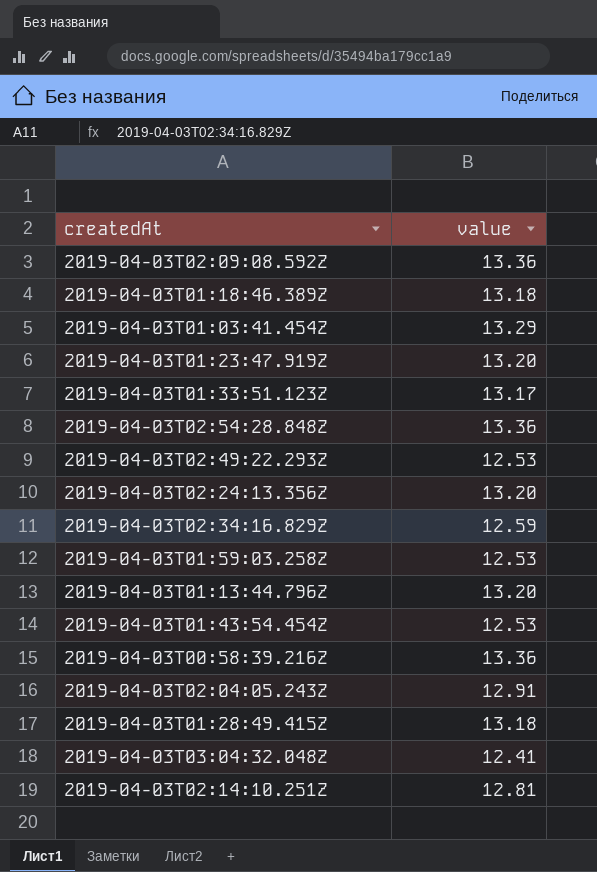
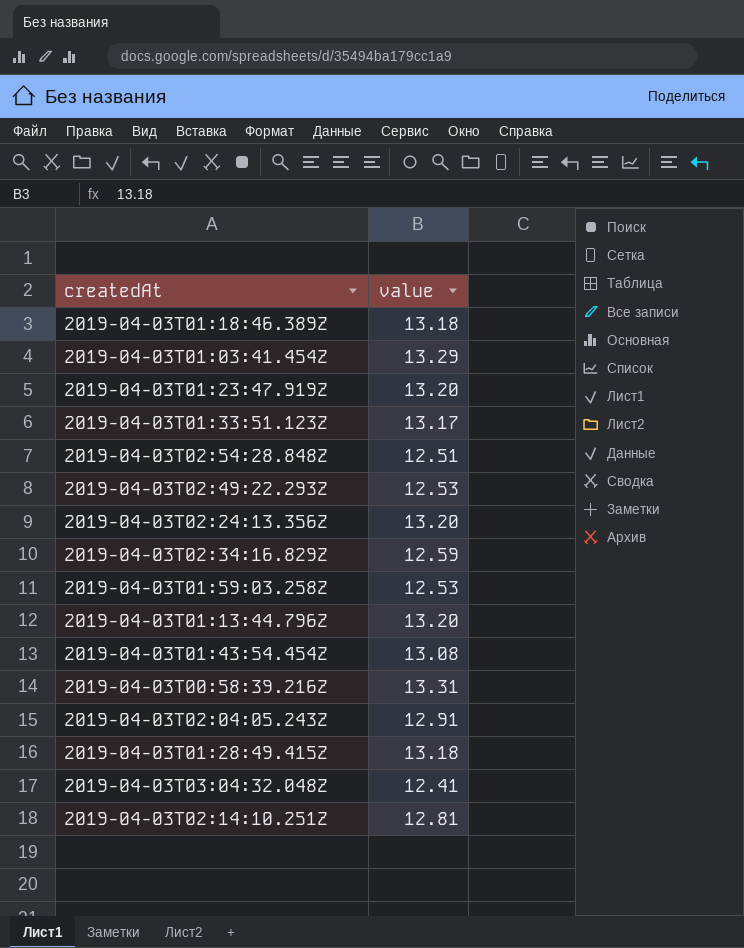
row 2019-04-03T02:09:08.592Z: 13.36 -> none
2019-04-03T02:54:28.848Z | value: 13.36 -> 12.51
2019-04-03T01:43:54.454Z | value: 12.53 -> 13.08
2019-04-03T00:58:39.216Z | value: 13.36 -> 13.31

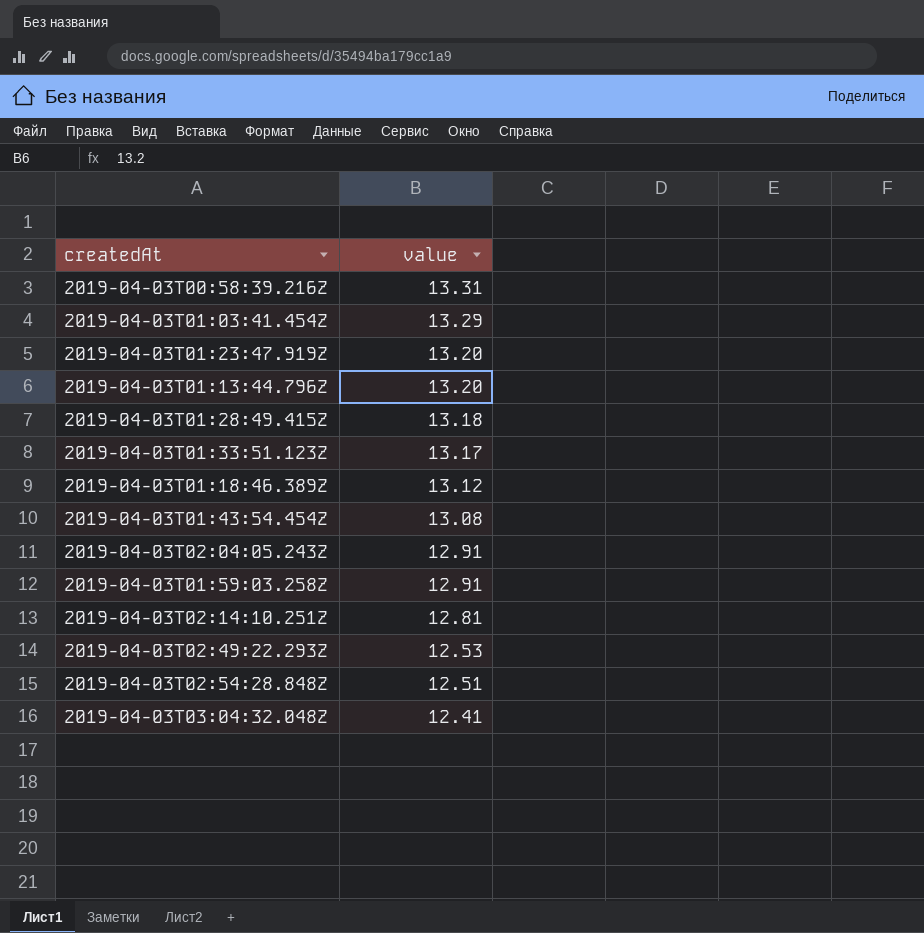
row order: none -> value descending
row 2019-04-03T02:24:13.356Z: 13.20 -> none
row 2019-04-03T02:34:16.829Z: 12.59 -> none
2019-04-03T01:18:46.389Z | value: 13.18 -> 13.12
2019-04-03T01:59:03.258Z | value: 12.53 -> 12.91

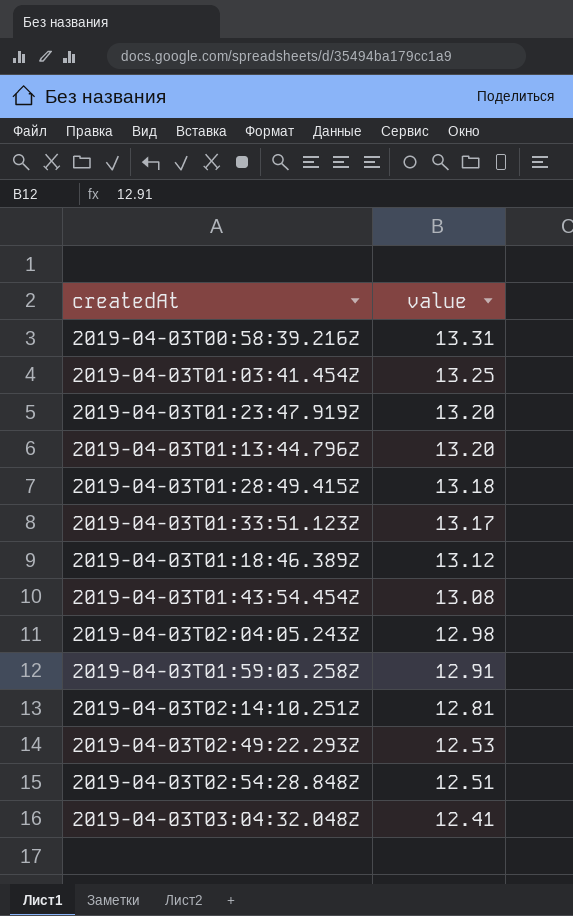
2019-04-03T01:03:41.454Z | value: 13.29 -> 13.25
2019-04-03T02:04:05.243Z | value: 12.91 -> 12.98

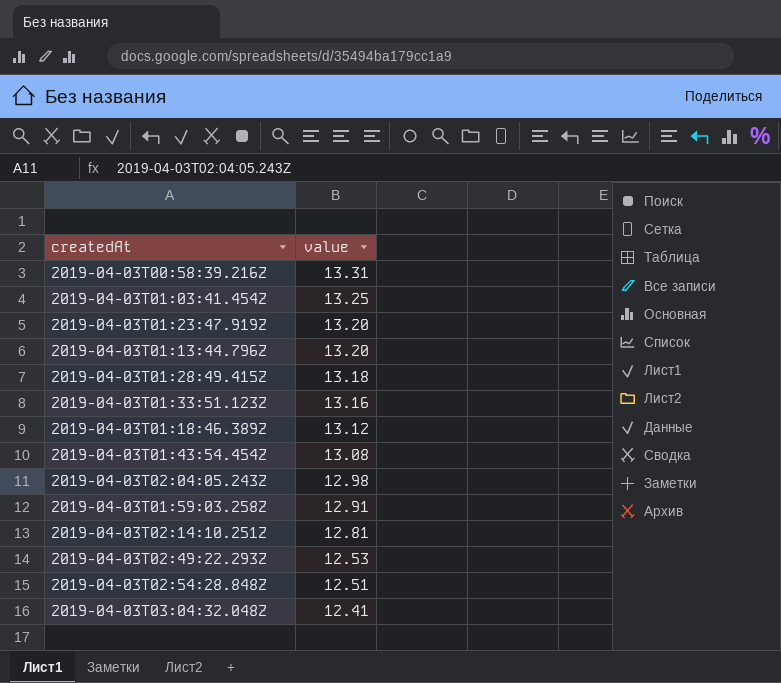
2019-04-03T01:33:51.123Z | value: 13.17 -> 13.16

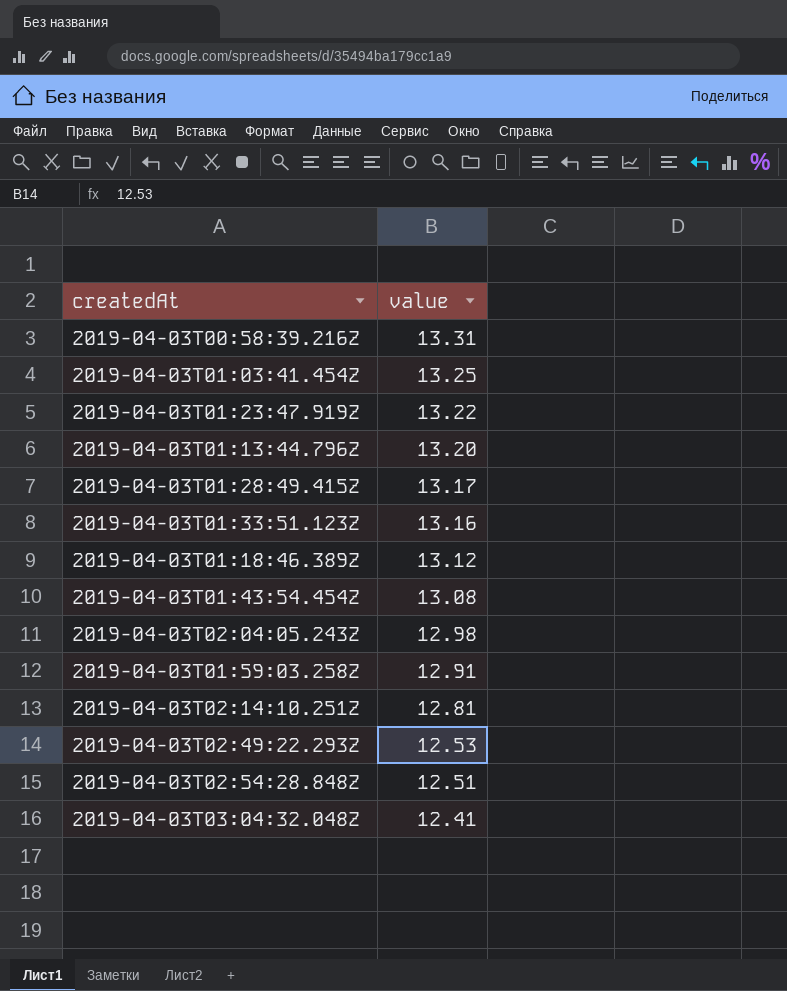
2019-04-03T01:23:47.919Z | value: 13.20 -> 13.22
2019-04-03T01:28:49.415Z | value: 13.18 -> 13.17

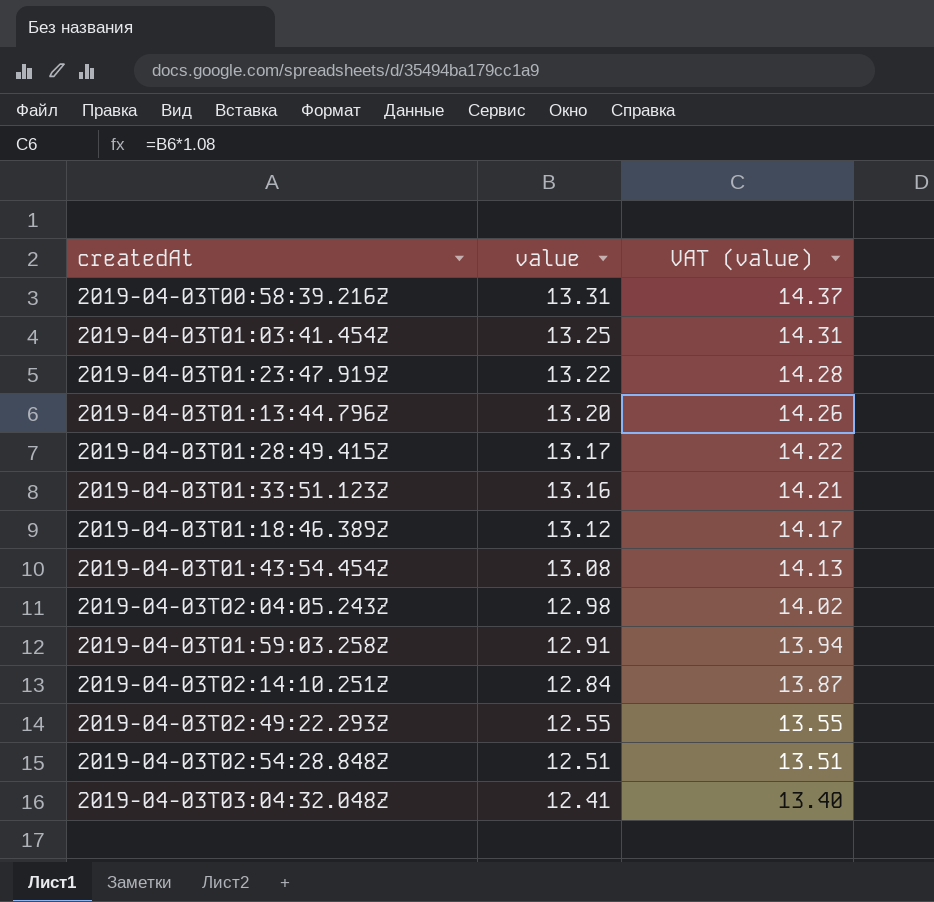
column VAT (value) | formula: none -> [value] * 1.08
2019-04-03T02:14:10.251Z | value: 12.81 -> 12.84
2019-04-03T02:49:22.293Z | value: 12.53 -> 12.55

